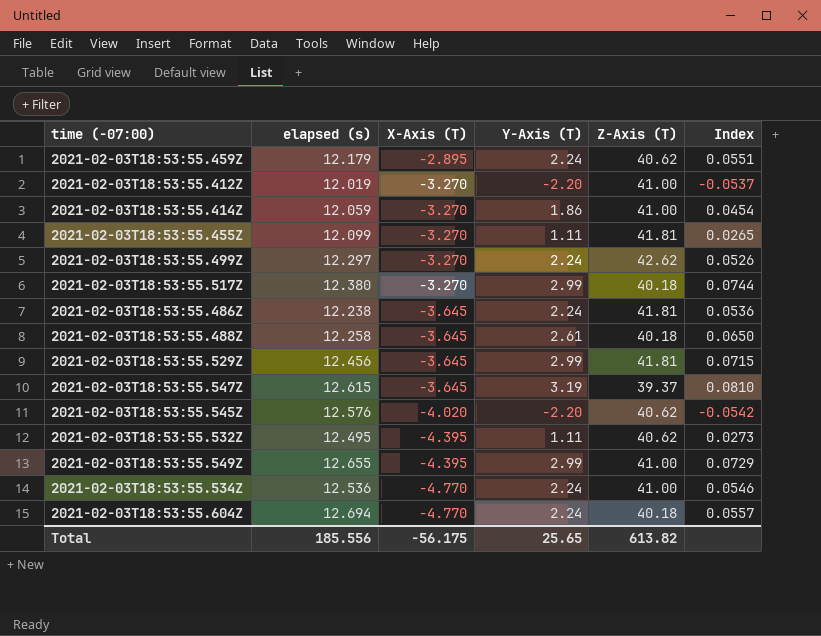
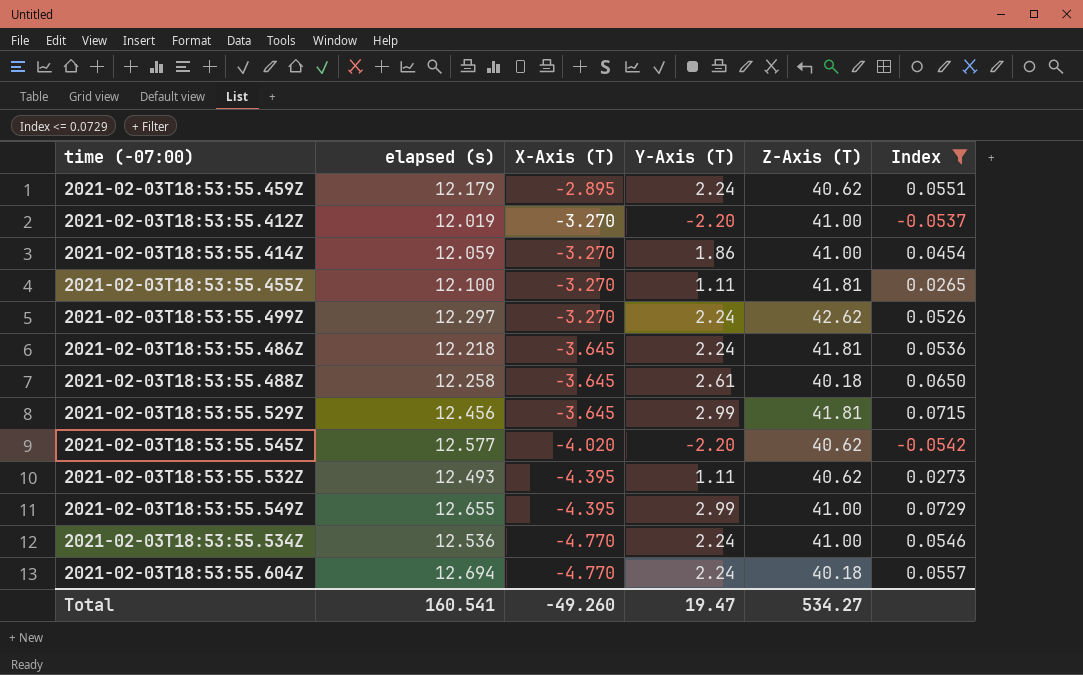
filter: none -> Index <= 0.0729
2021-02-03T18:53:55.455Z | elapsed (s): 12.099 -> 12.100
2021-02-03T18:53:55.486Z | elapsed (s): 12.238 -> 12.218
2021-02-03T18:53:55.545Z | elapsed (s): 12.576 -> 12.577
2021-02-03T18:53:55.532Z | elapsed (s): 12.495 -> 12.493
Total | elapsed (s): 185.556 -> 160.541
Total | X-Axis (T): -56.175 -> -49.260
Total | Y-Axis (T): 25.65 -> 19.47
Total | Z-Axis (T): 613.82 -> 534.27

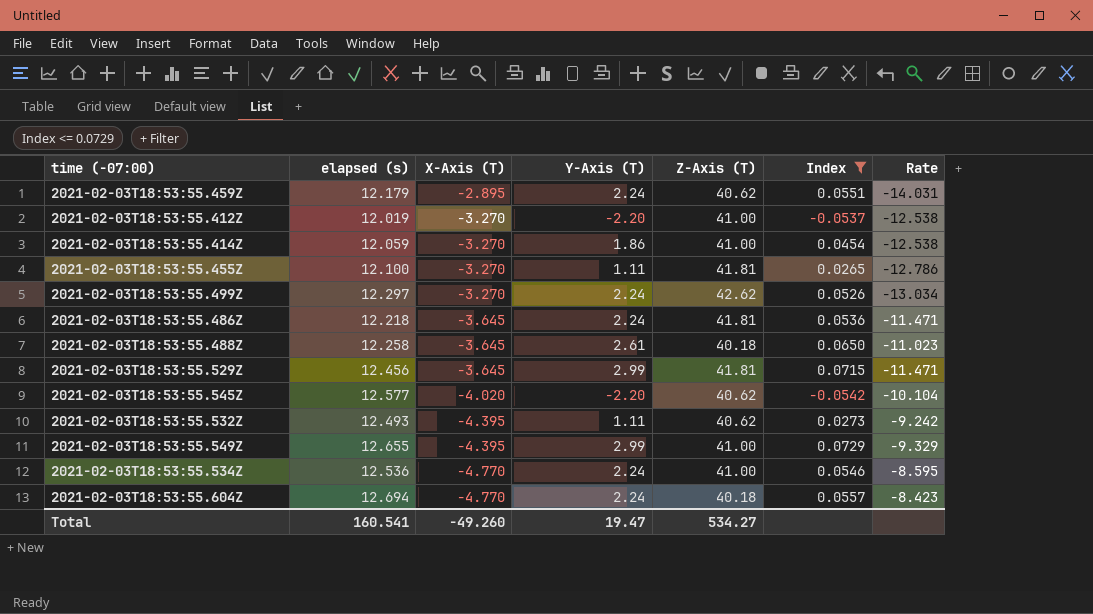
column Rate | formula: none -> [Z-Axis (T)] / [X-Axis (T)]

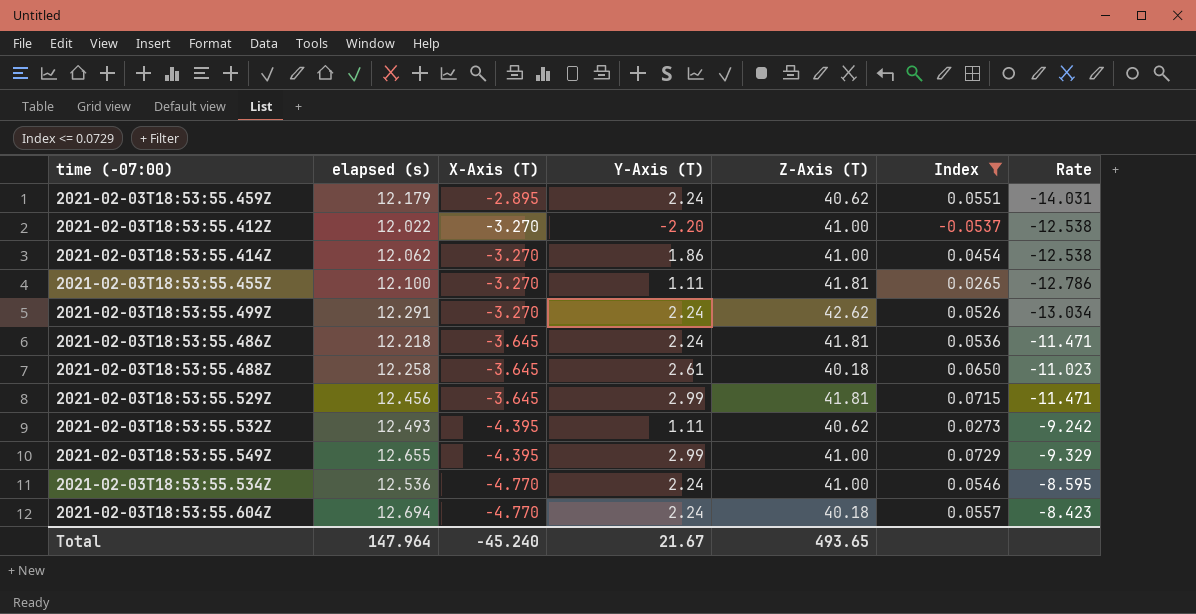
row 2021-02-03T18:53:55.545Z: 12.577 | -4.020 | -2.20 | 40.62 | -0.0542 | -10.104 -> none
2021-02-03T18:53:55.412Z | elapsed (s): 12.019 -> 12.022
2021-02-03T18:53:55.414Z | elapsed (s): 12.059 -> 12.062
2021-02-03T18:53:55.499Z | elapsed (s): 12.297 -> 12.291
Total | elapsed (s): 160.541 -> 147.964
Total | X-Axis (T): -49.260 -> -45.240
Total | Y-Axis (T): 19.47 -> 21.67
Total | Z-Axis (T): 534.27 -> 493.65

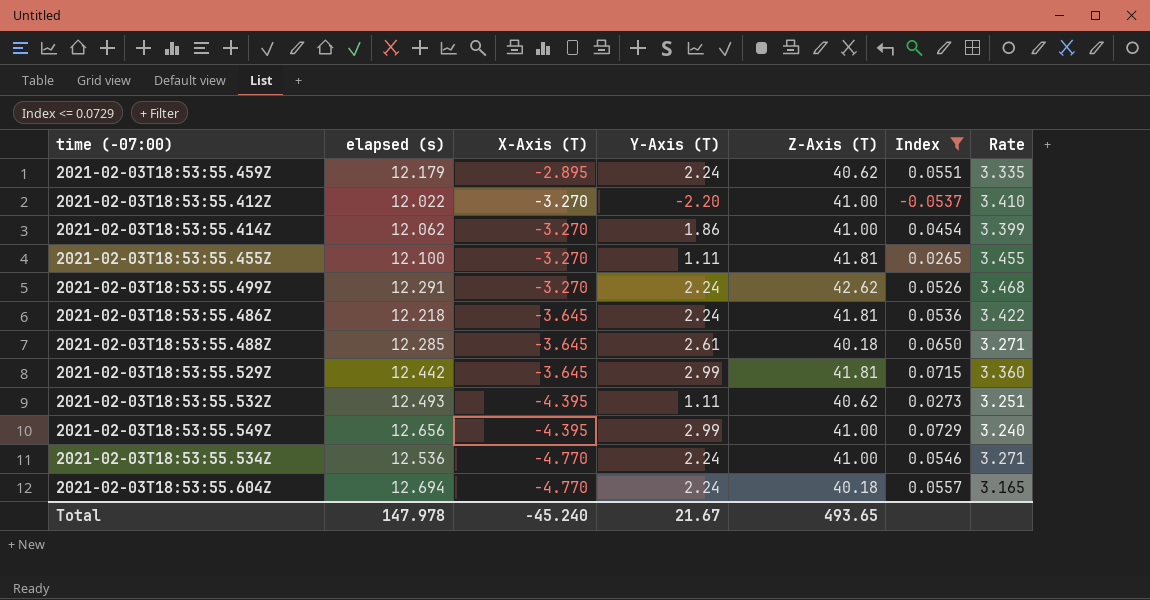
column Rate | formula: [Z-Axis (T)] / [X-Axis (T)] -> [Z-Axis (T)] / [elapsed (s)]
2021-02-03T18:53:55.488Z | elapsed (s): 12.258 -> 12.285
2021-02-03T18:53:55.529Z | elapsed (s): 12.456 -> 12.442
2021-02-03T18:53:55.549Z | elapsed (s): 12.655 -> 12.656
Total | elapsed (s): 147.964 -> 147.978

